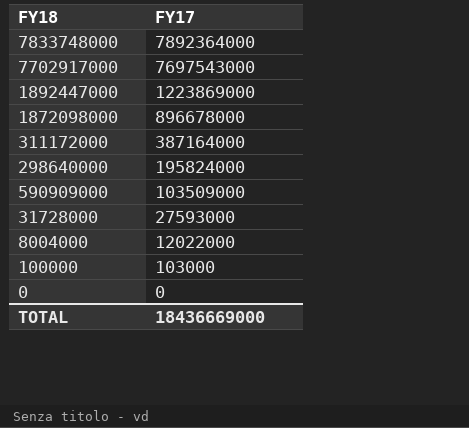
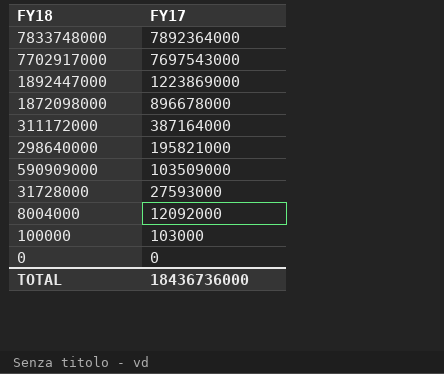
298640000 | FY17: 195824000 -> 195821000
8004000 | FY17: 12022000 -> 12092000
TOTAL | FY17: 18436669000 -> 18436736000

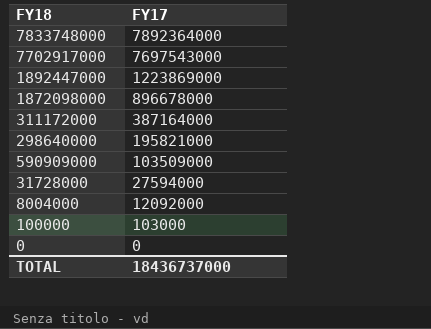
31728000 | FY17: 27593000 -> 27594000
TOTAL | FY17: 18436736000 -> 18436737000

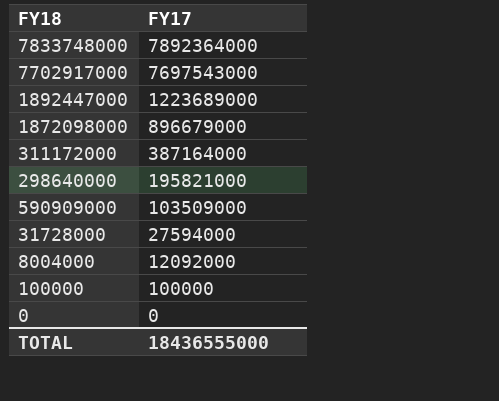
1892447000 | FY17: 1223869000 -> 1223689000
1872098000 | FY17: 896678000 -> 896679000
100000 | FY17: 103000 -> 100000
TOTAL | FY17: 18436737000 -> 18436555000

